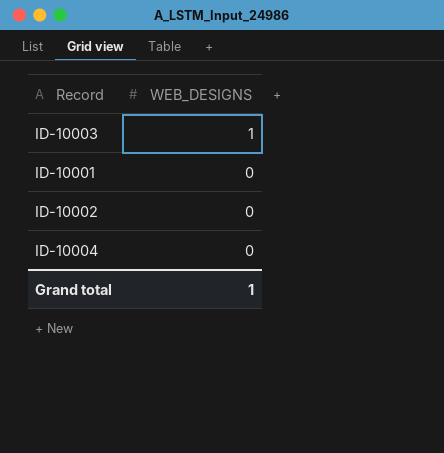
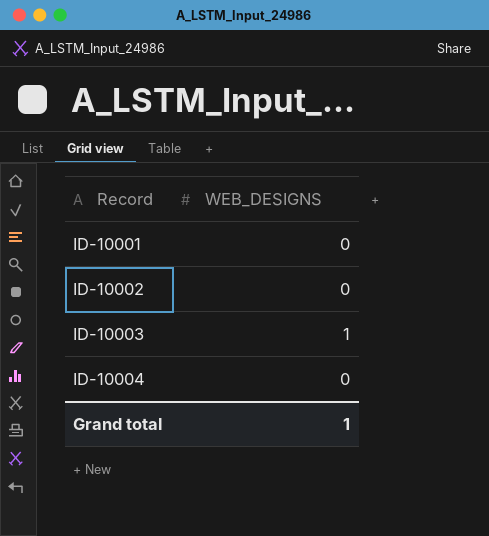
row order: WEB_DESIGNS descending -> Record ascending

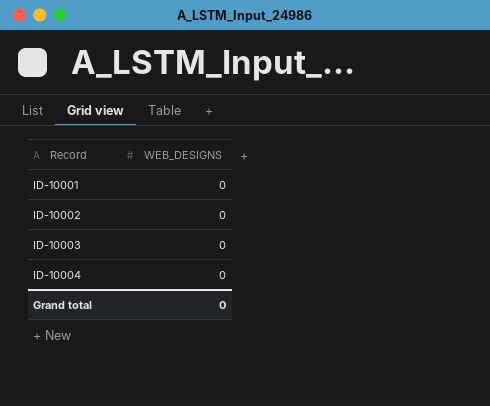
ID-10003 | WEB_DESIGNS: 1 -> 0
Grand total | WEB_DESIGNS: 1 -> 0

